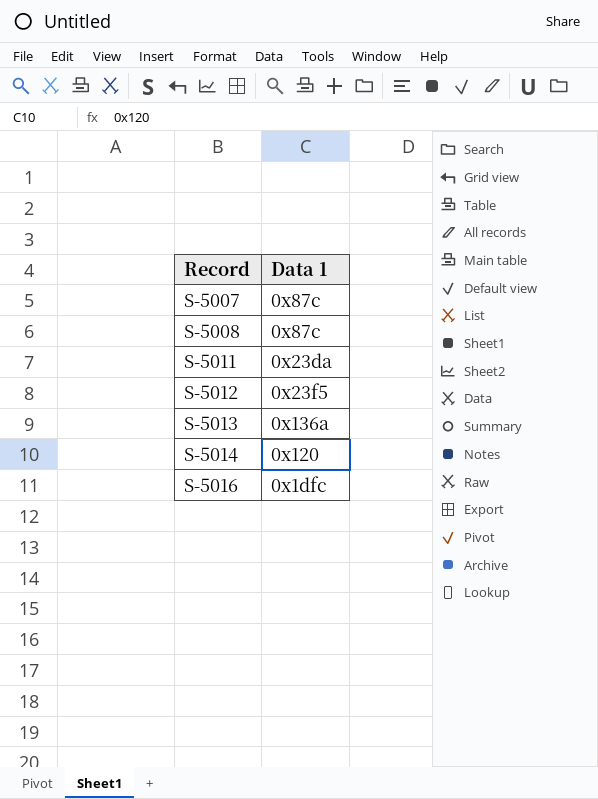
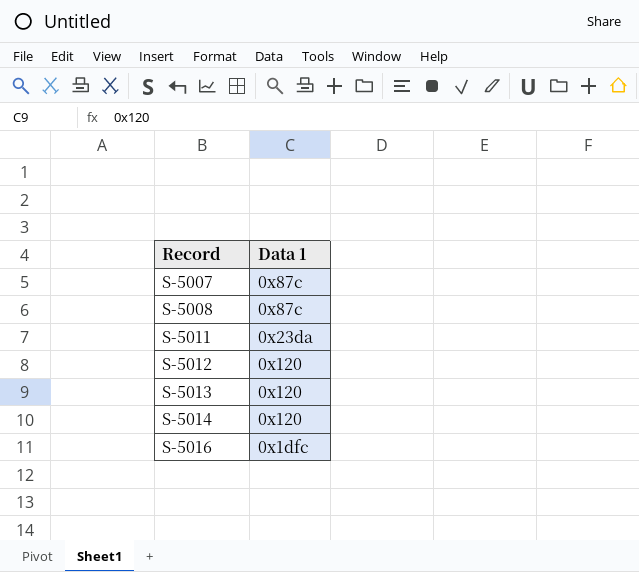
S-5012 | Data 1: 0x23f5 -> 0x120
S-5013 | Data 1: 0x136a -> 0x120

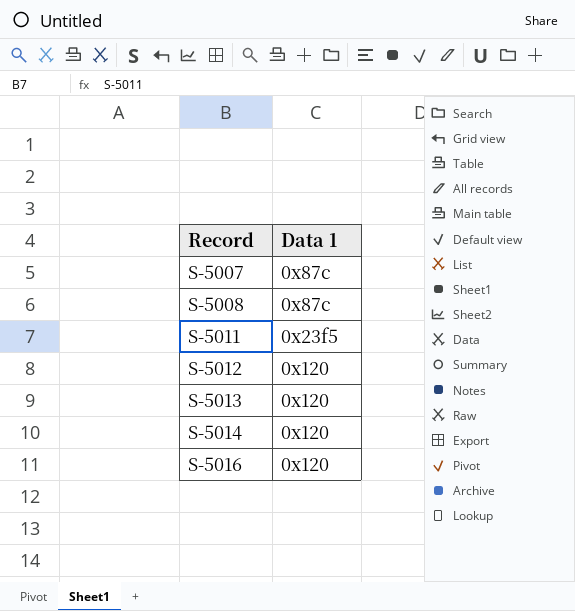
S-5011 | Data 1: 0x23da -> 0x23f5
S-5016 | Data 1: 0x1dfc -> 0x120

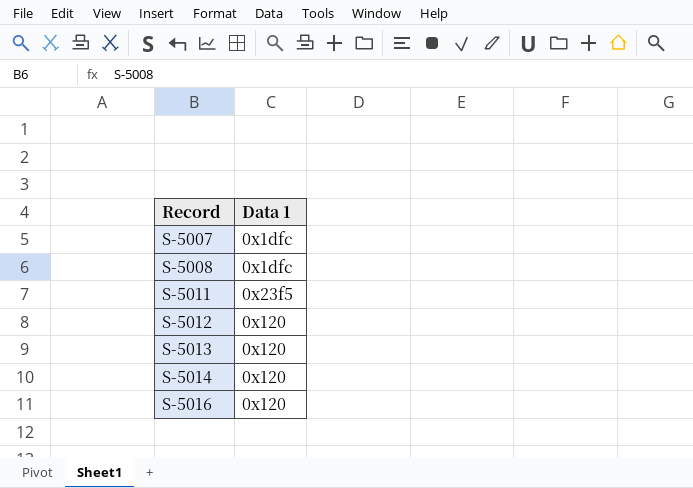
S-5007 | Data 1: 0x87c -> 0x1dfc
S-5008 | Data 1: 0x87c -> 0x1dfc

